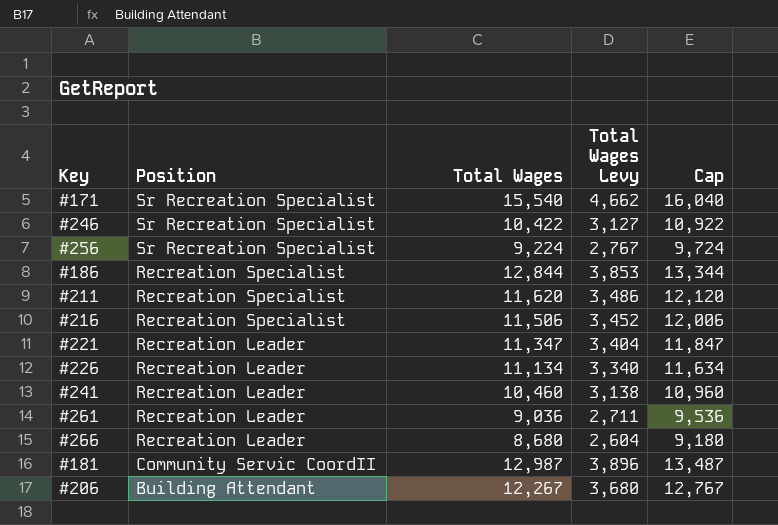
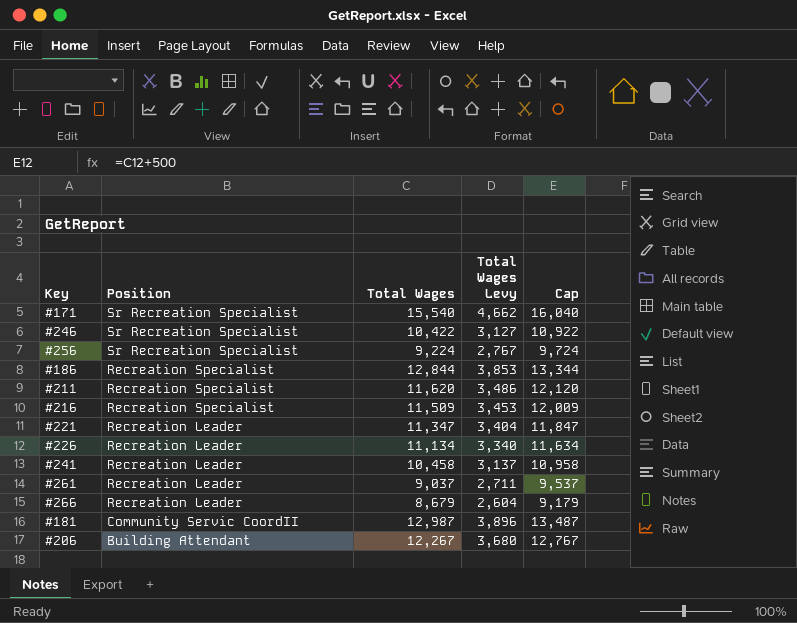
#216 | Total Wages: 11,506 -> 11,509
#216 | Total Wages Levy: 3,452 -> 3,453
#216 | Cap: 12,006 -> 12,009
#241 | Total Wages: 10,460 -> 10,458
#241 | Total Wages Levy: 3,138 -> 3,137
#241 | Cap: 10,960 -> 10,958
#261 | Total Wages: 9,036 -> 9,037
#261 | Cap: 9,536 -> 9,537
#266 | Total Wages: 8,680 -> 8,679
#266 | Cap: 9,180 -> 9,179

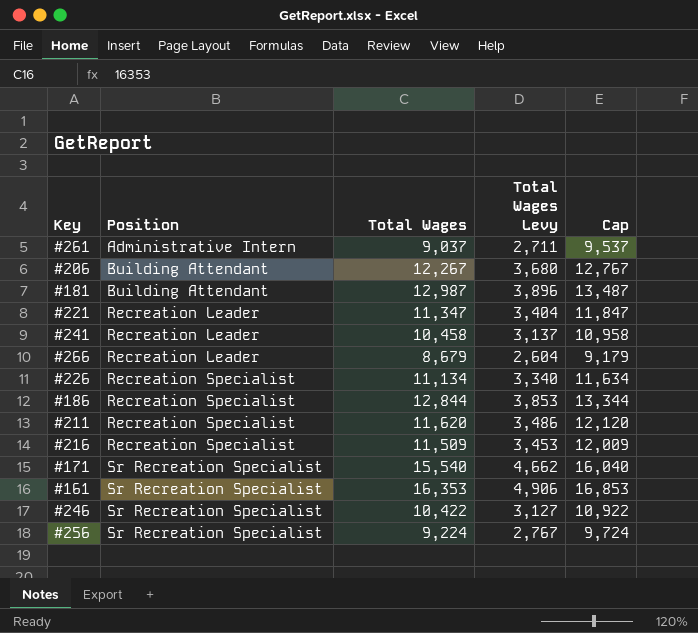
row order: Position descending -> Position ascending
#261 | Position: Recreation Leader -> Administrative Intern
#181 | Position: Community Servic CoordII -> Building Attendant
#226 | Position: Recreation Leader -> Recreation Specialist
row #161: none -> Sr Recreation Specialist | 16,353 | 4,906 | 16,853

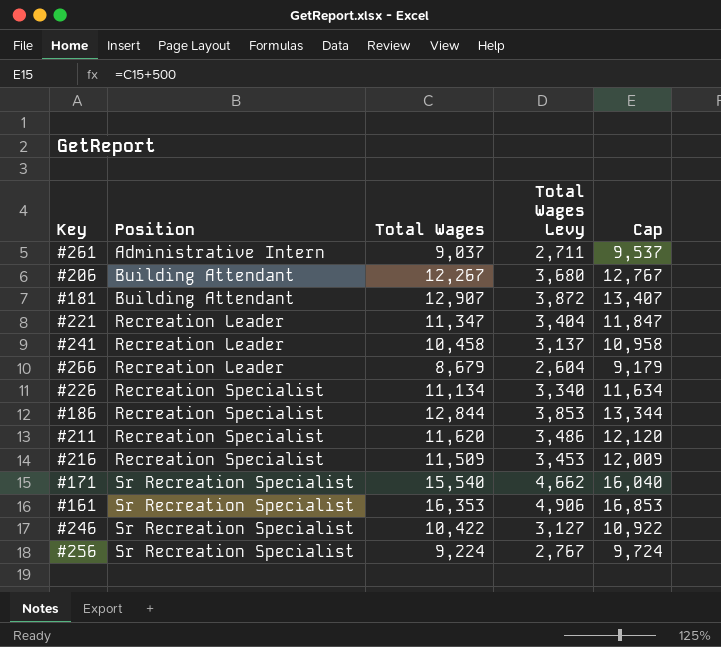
#181 | Total Wages: 12,987 -> 12,907
#181 | Total Wages Levy: 3,896 -> 3,872
#181 | Cap: 13,487 -> 13,407

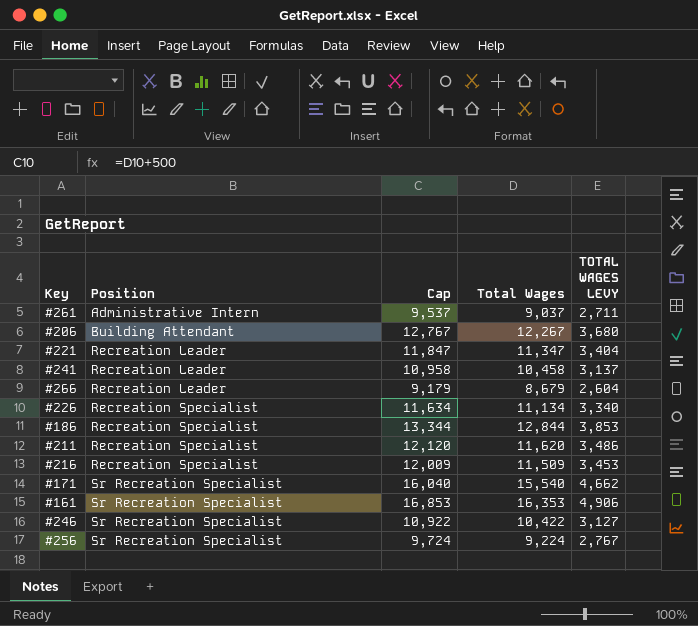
column Cap | position: 5 -> 3
column name: Total Wages Levy -> TOTAL WAGES LEVY
row #181: Building Attendant | 12,907 | 3,872 | 13,407 -> none

